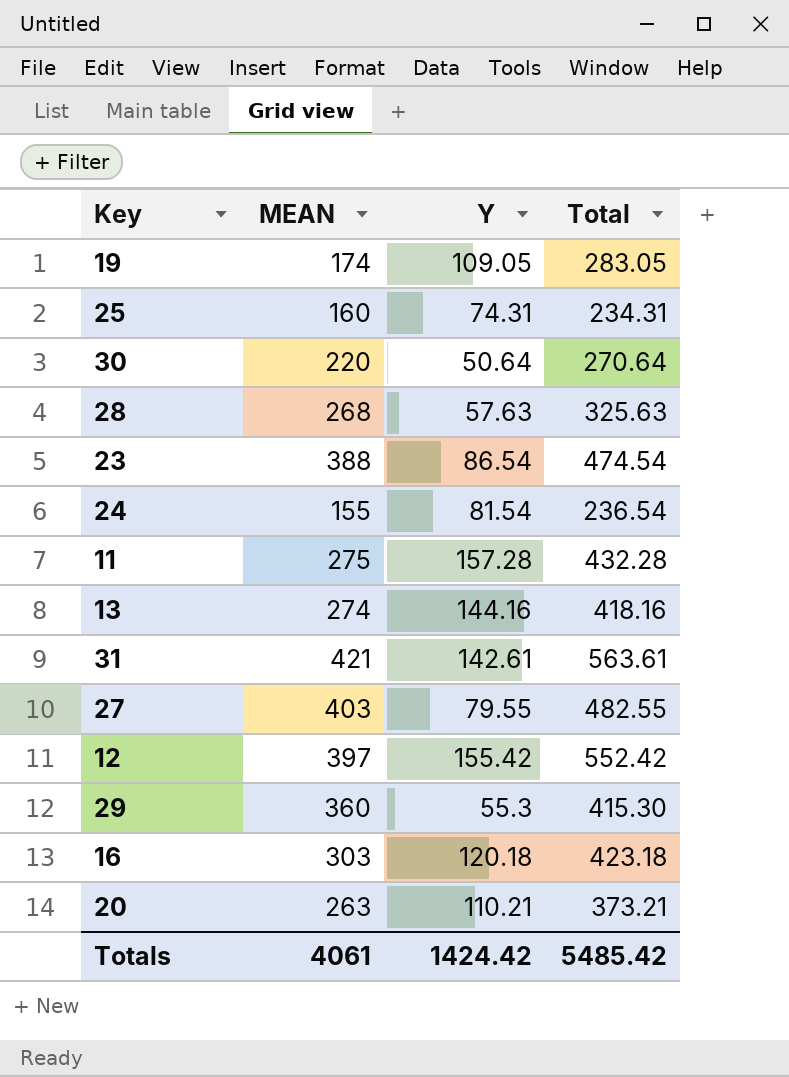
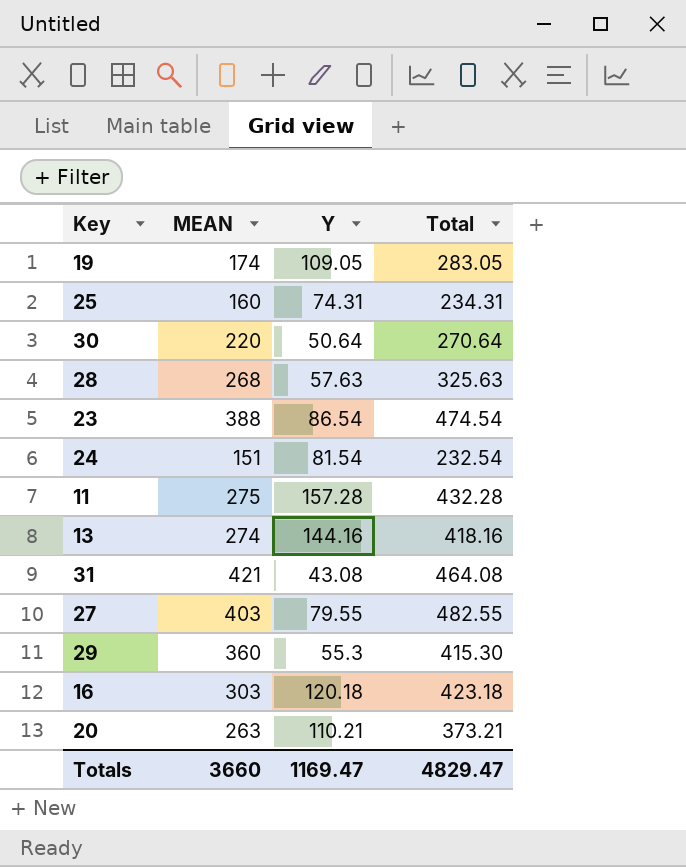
row 12: 397 | 155.42 | 552.42 -> none
24 | MEAN: 155 -> 151
24 | Total: 236.54 -> 232.54
31 | Y: 142.61 -> 43.08
31 | Total: 563.61 -> 464.08
Totals | MEAN: 4061 -> 3660
Totals | Y: 1424.42 -> 1169.47
Totals | Total: 5485.42 -> 4829.47

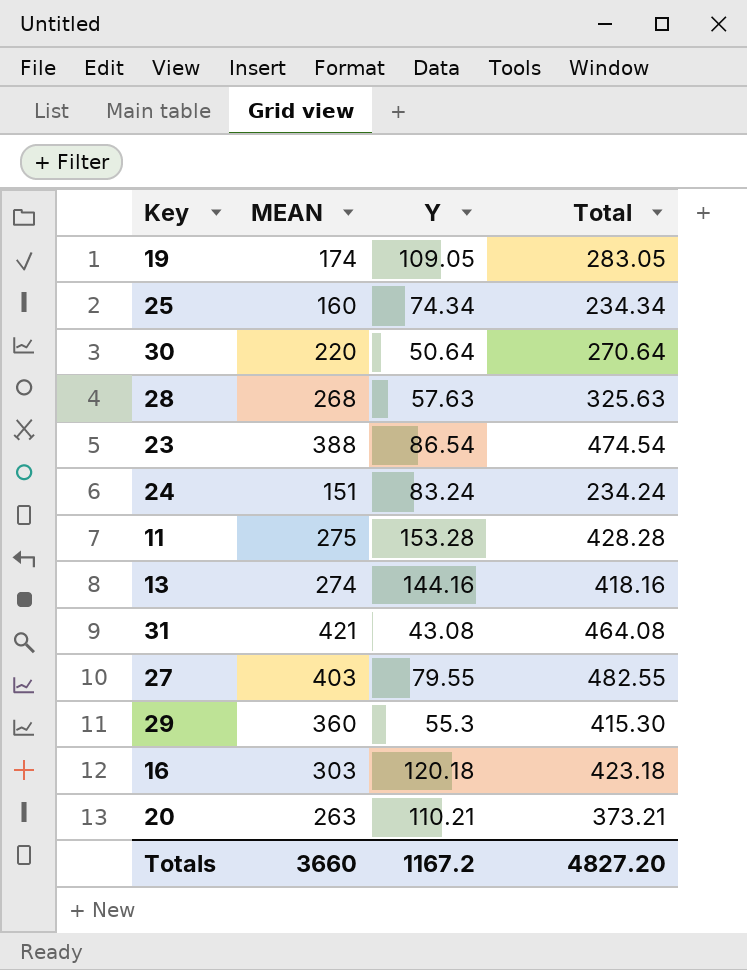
25 | Y: 74.31 -> 74.34
25 | Total: 234.31 -> 234.34
24 | Y: 81.54 -> 83.24
24 | Total: 232.54 -> 234.24
11 | Y: 157.28 -> 153.28
11 | Total: 432.28 -> 428.28
Totals | Y: 1169.47 -> 1167.2
Totals | Total: 4829.47 -> 4827.20

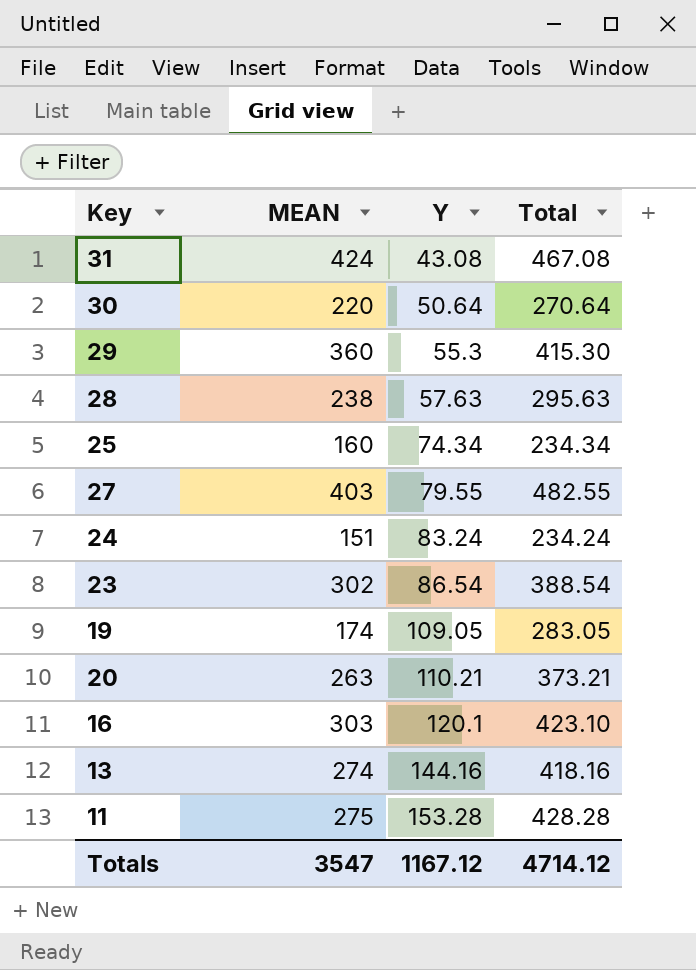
row order: none -> Y ascending
31 | MEAN: 421 -> 424
31 | Total: 464.08 -> 467.08
28 | MEAN: 268 -> 238
28 | Total: 325.63 -> 295.63
23 | MEAN: 388 -> 302
23 | Total: 474.54 -> 388.54
16 | Y: 120.18 -> 120.1
16 | Total: 423.18 -> 423.10
Totals | MEAN: 3660 -> 3547
Totals | Y: 1167.2 -> 1167.12
Totals | Total: 4827.20 -> 4714.12

